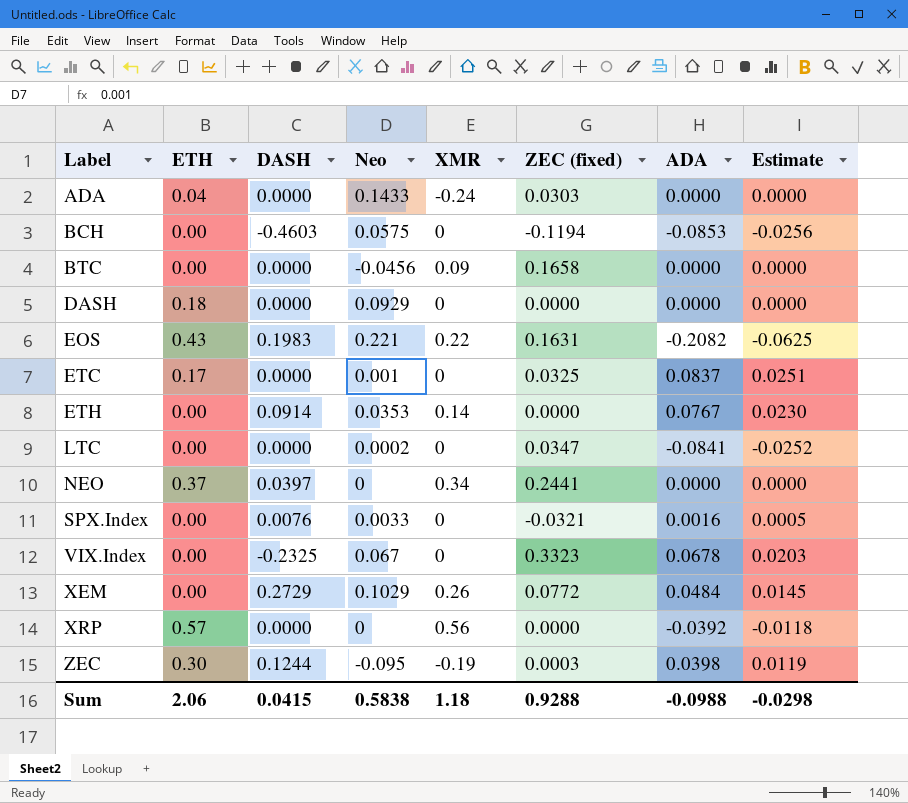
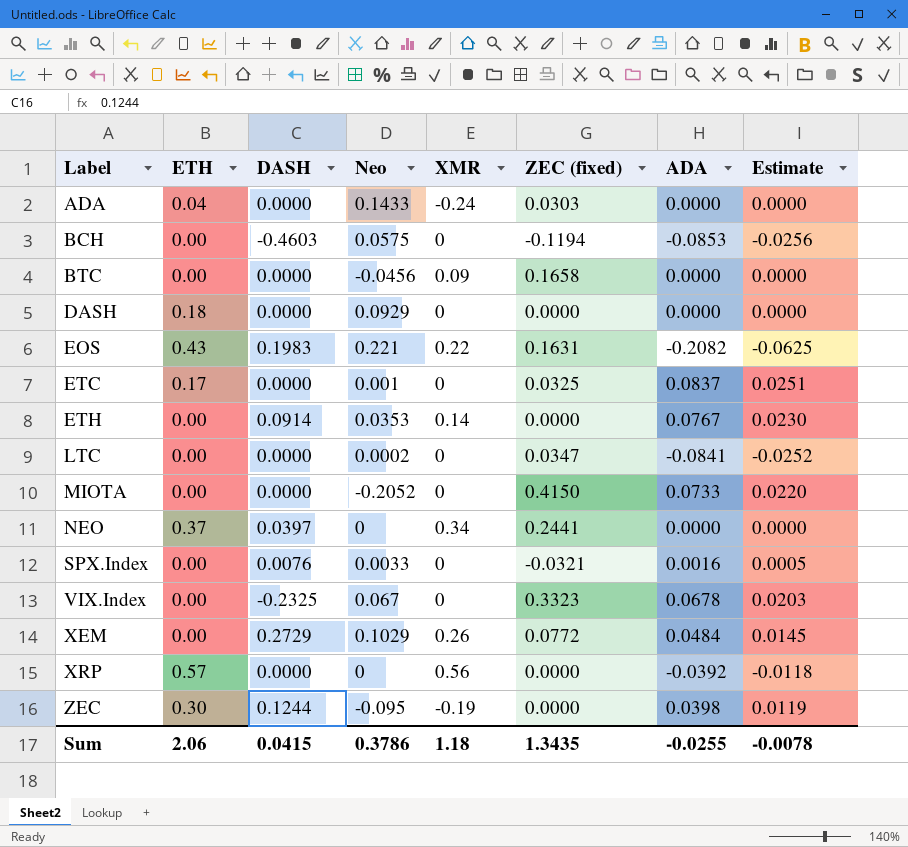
row MIOTA: none -> 0.00 | 0.0000 | -0.2052 | 0 | 0.4150 | 0.0733 | 0.0220
ZEC | ZEC (fixed): 0.0003 -> 0.0000
Sum | Neo: 0.5838 -> 0.3786
Sum | ZEC (fixed): 0.9288 -> 1.3435
Sum | ADA: -0.0988 -> -0.0255
Sum | Estimate: -0.0298 -> -0.0078

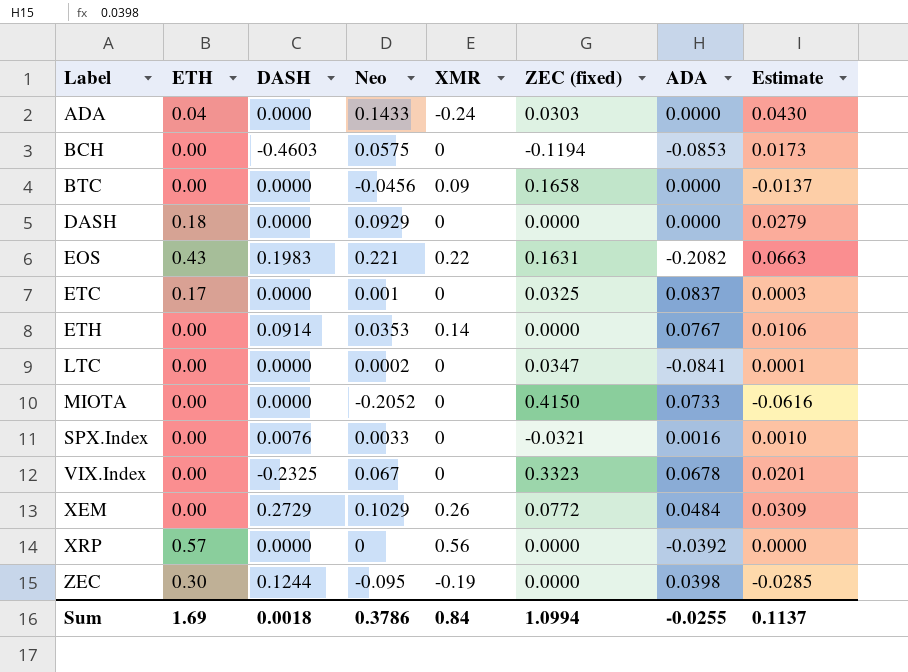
column Estimate | formula: [ADA] * 0.3 -> [Neo] * 0.3
row NEO: 0.37 | 0.0397 | 0 | 0.34 | 0.2441 | 0.0000 | 0.0000 -> none
Sum | ETH: 2.06 -> 1.69
Sum | DASH: 0.0415 -> 0.0018
Sum | XMR: 1.18 -> 0.84
Sum | ZEC (fixed): 1.3435 -> 1.0994
Sum | Estimate: -0.0078 -> 0.1137

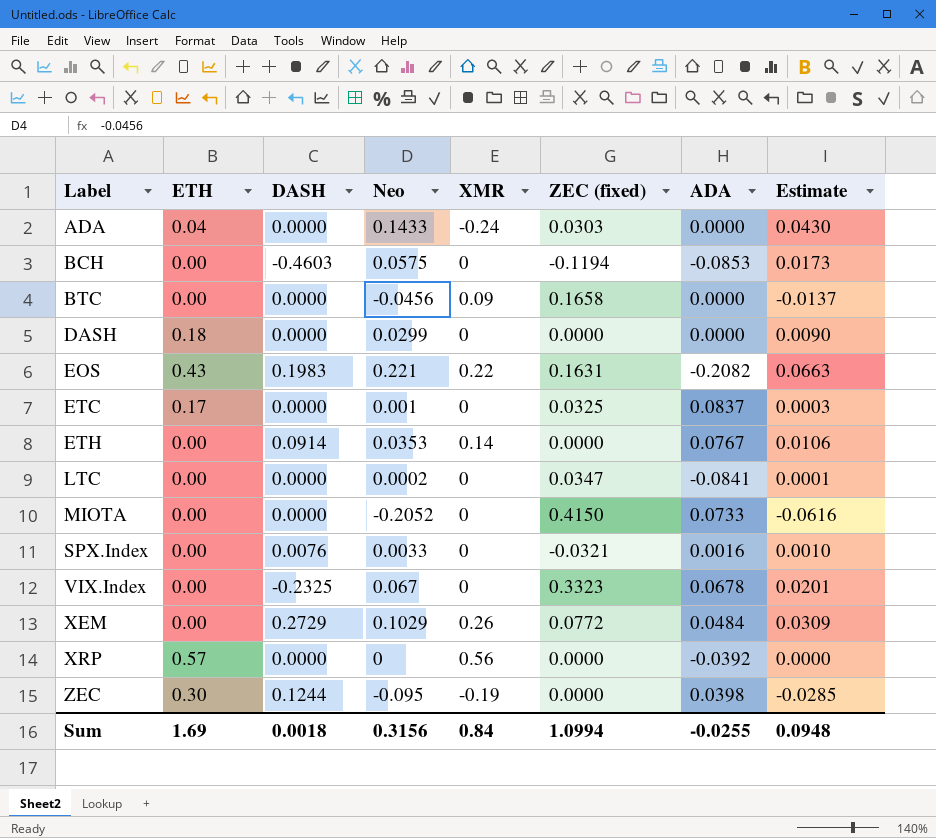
DASH | Neo: 0.0929 -> 0.0299
DASH | Estimate: 0.0279 -> 0.0090
Sum | Neo: 0.3786 -> 0.3156
Sum | Estimate: 0.1137 -> 0.0948

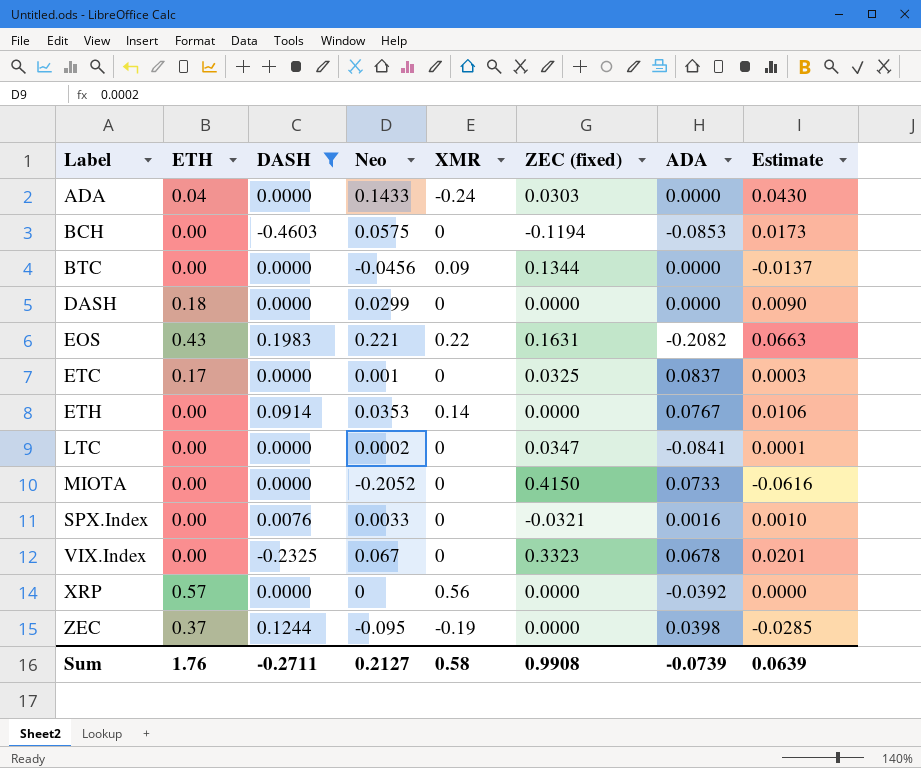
filter: none -> DASH != 0.2729
BTC | ZEC (fixed): 0.1658 -> 0.1344
ZEC | ETH: 0.30 -> 0.37
Sum | ETH: 1.69 -> 1.76
Sum | DASH: 0.0018 -> -0.2711
Sum | Neo: 0.3156 -> 0.2127
Sum | XMR: 0.84 -> 0.58
Sum | ZEC (fixed): 1.0994 -> 0.9908
Sum | ADA: -0.0255 -> -0.0739
Sum | Estimate: 0.0948 -> 0.0639

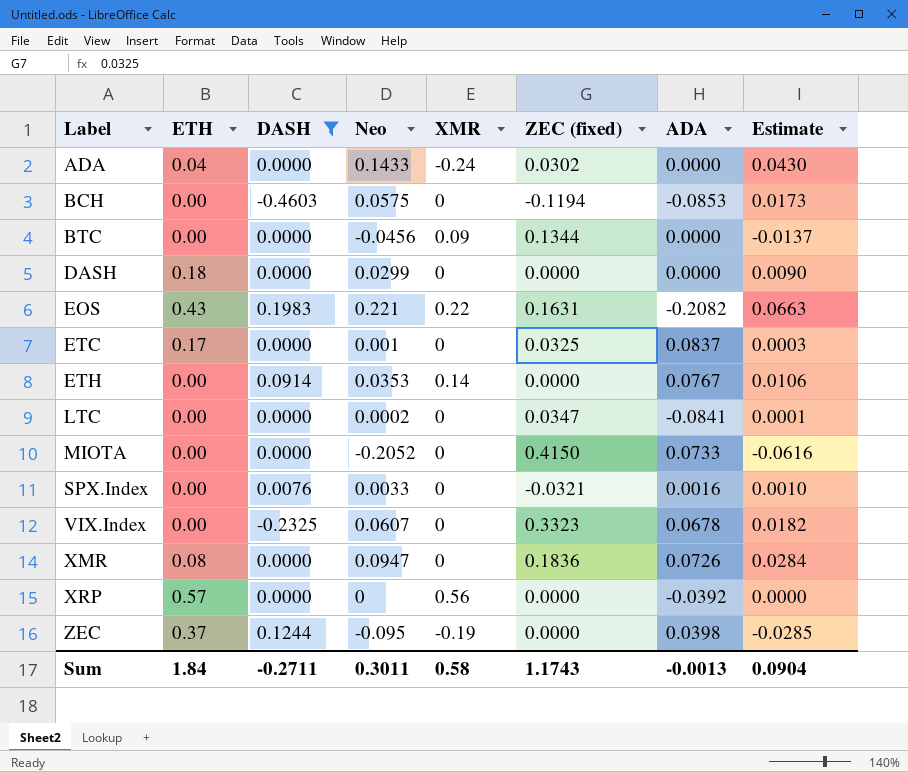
ADA | ZEC (fixed): 0.0303 -> 0.0302
VIX.Index | Neo: 0.067 -> 0.0607
VIX.Index | Estimate: 0.0201 -> 0.0182
row XMR: none -> 0.08 | 0.0000 | 0.0947 | 0 | 0.1836 | 0.0726 | 0.0284
Sum | ETH: 1.76 -> 1.84
Sum | Neo: 0.2127 -> 0.3011
Sum | ZEC (fixed): 0.9908 -> 1.1743
Sum | ADA: -0.0739 -> -0.0013
Sum | Estimate: 0.0639 -> 0.0904

